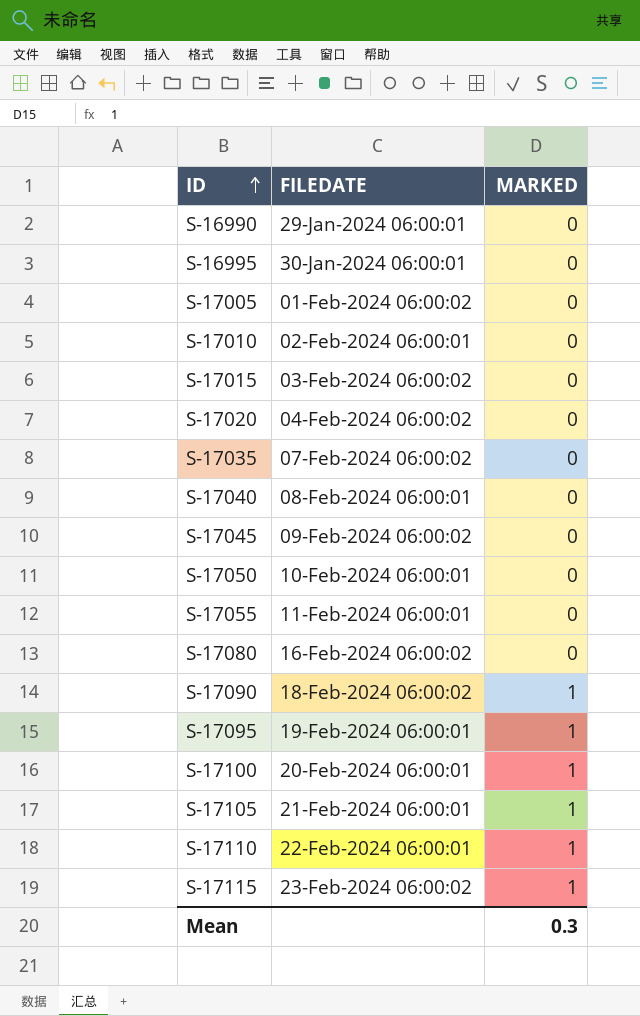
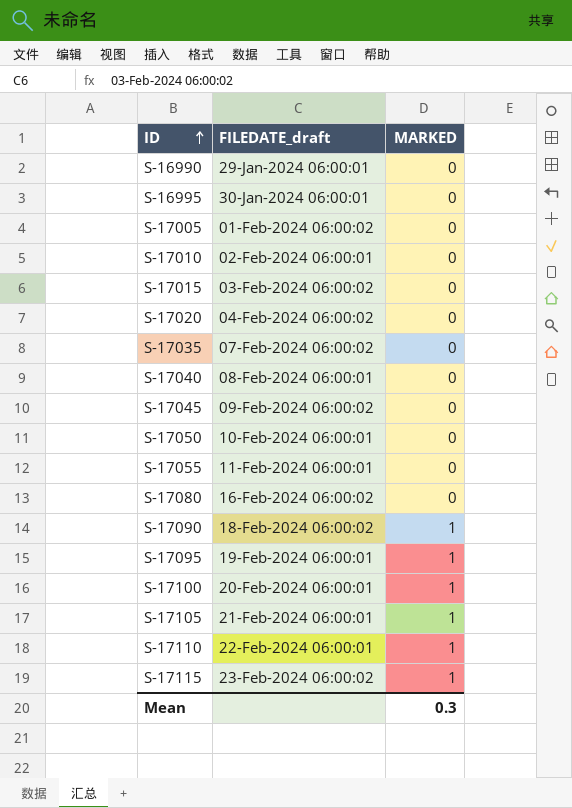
column name: FILEDATE -> FILEDATE_draft

